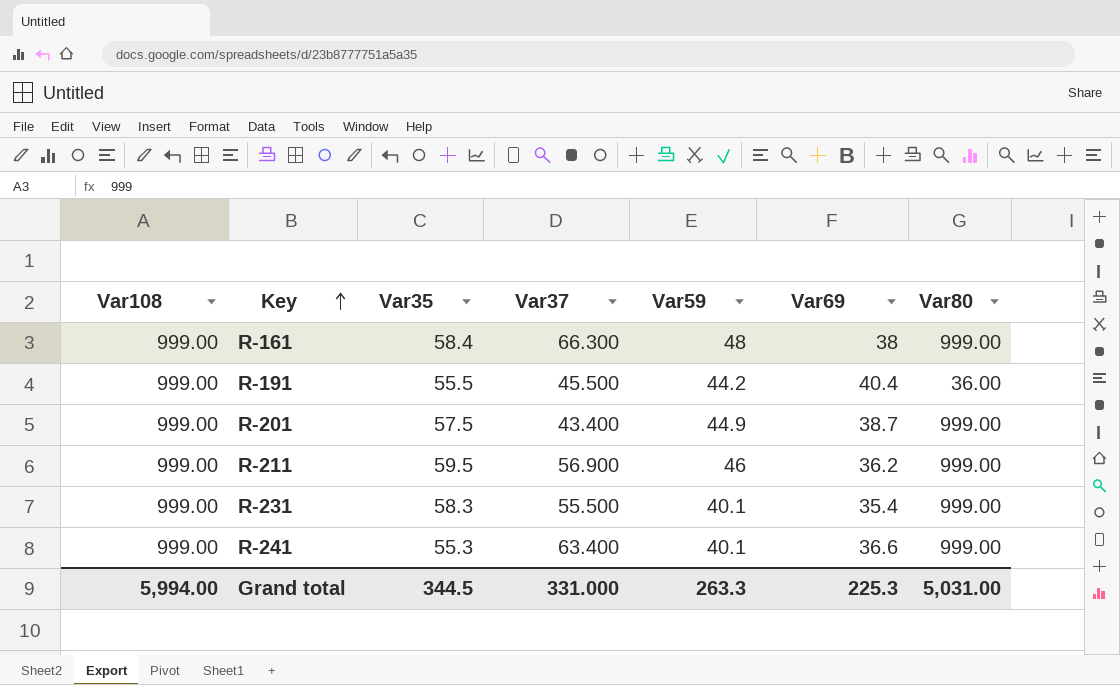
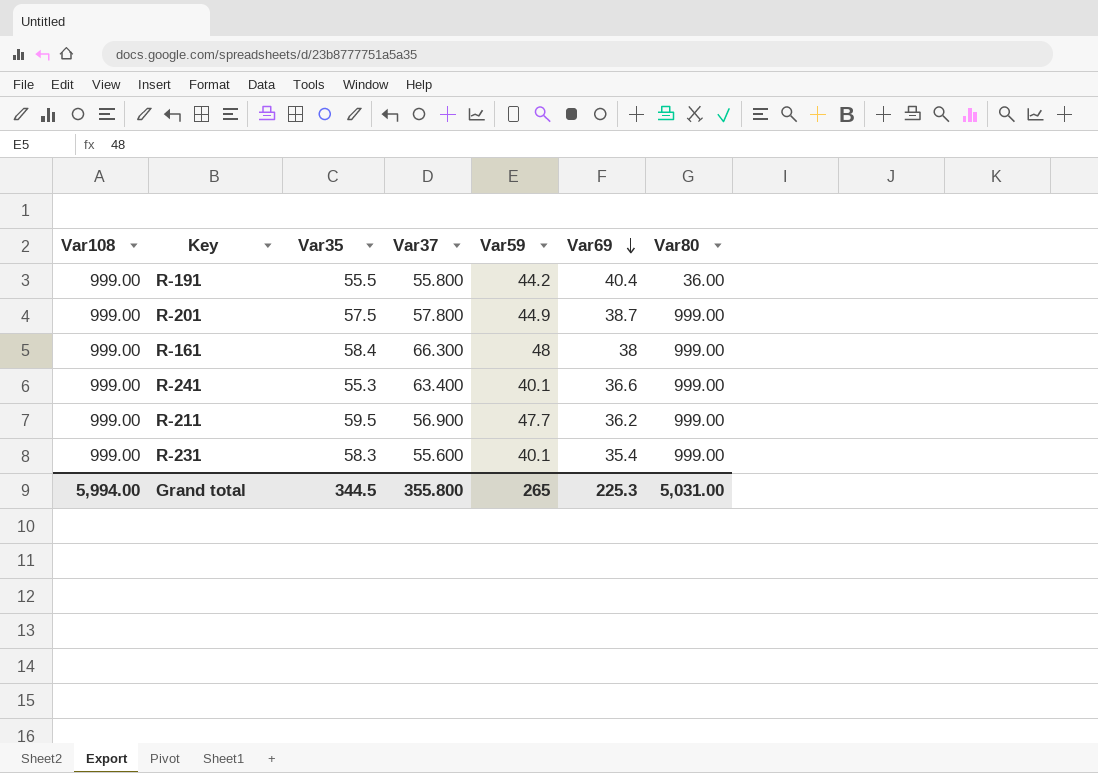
row order: Key ascending -> Var69 descending
R-191 | Var37: 45.500 -> 55.800
R-201 | Var37: 43.400 -> 57.800
R-211 | Var59: 46 -> 47.7
R-231 | Var37: 55.500 -> 55.600
Grand total | Var37: 331.000 -> 355.800
Grand total | Var59: 263.3 -> 265

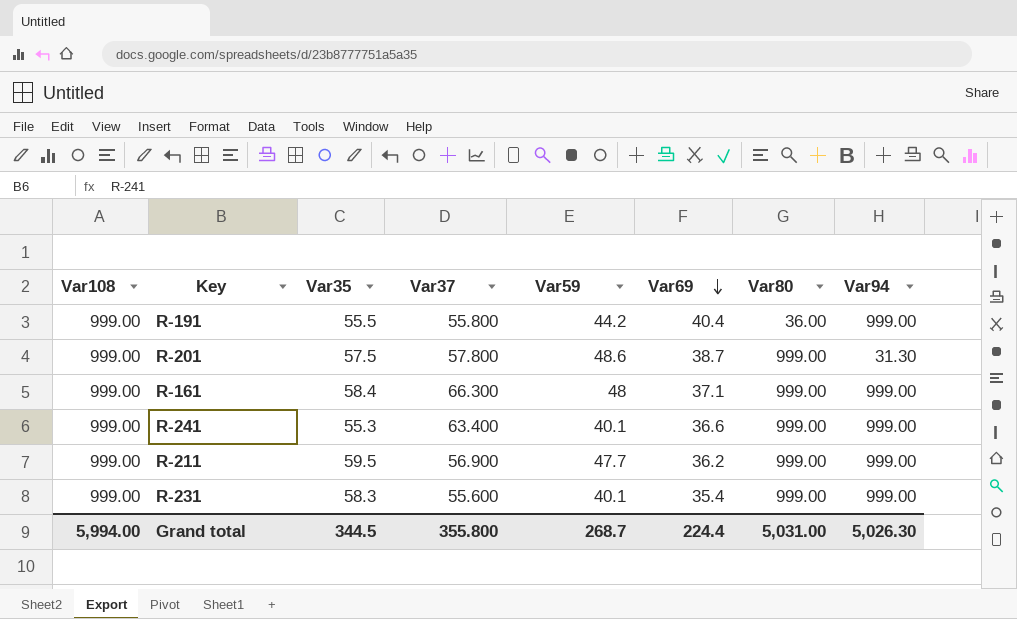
column Var94 | position: none -> 8
R-201 | Var59: 44.9 -> 48.6
R-161 | Var69: 38 -> 37.1
Grand total | Var59: 265 -> 268.7
Grand total | Var69: 225.3 -> 224.4

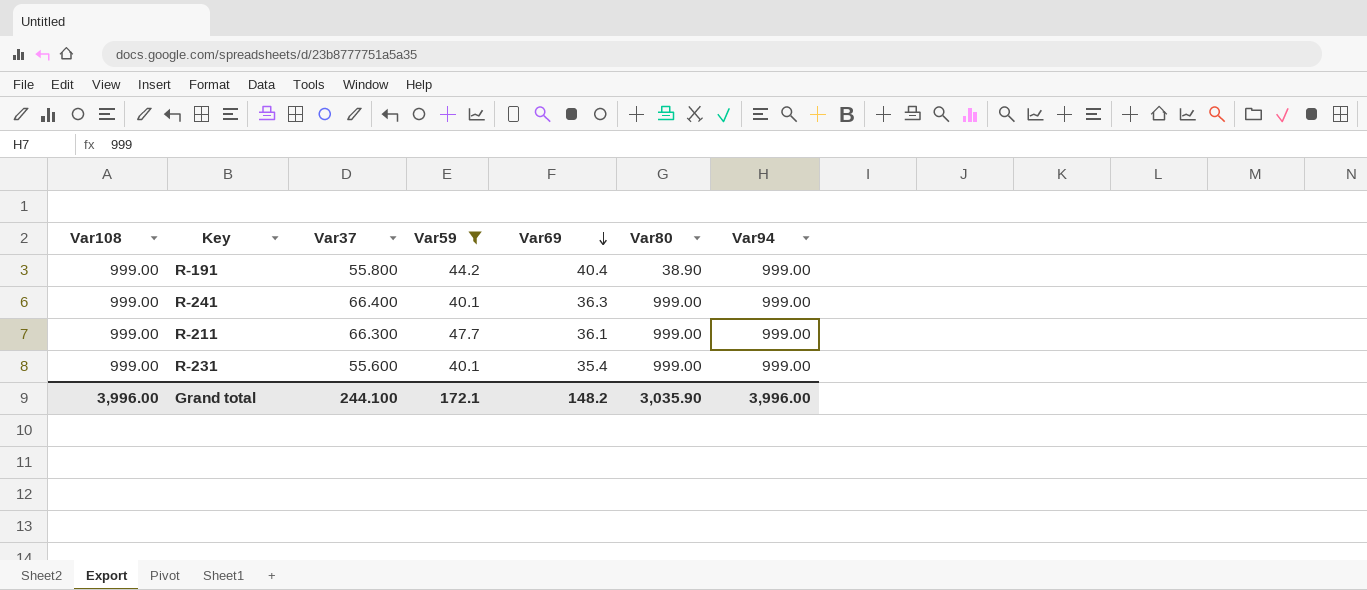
filter: none -> Var59 <= 47.7
column Var35 | position: 3 -> none
R-191 | Var80: 36.00 -> 38.90
R-241 | Var37: 63.400 -> 66.400
R-241 | Var69: 36.6 -> 36.3
R-211 | Var37: 56.900 -> 66.300
R-211 | Var69: 36.2 -> 36.1
Grand total | Var108: 5,994.00 -> 3,996.00
Grand total | Var37: 355.800 -> 244.100
Grand total | Var59: 268.7 -> 172.1
Grand total | Var69: 224.4 -> 148.2
Grand total | Var80: 5,031.00 -> 3,035.90
Grand total | Var94: 5,026.30 -> 3,996.00

